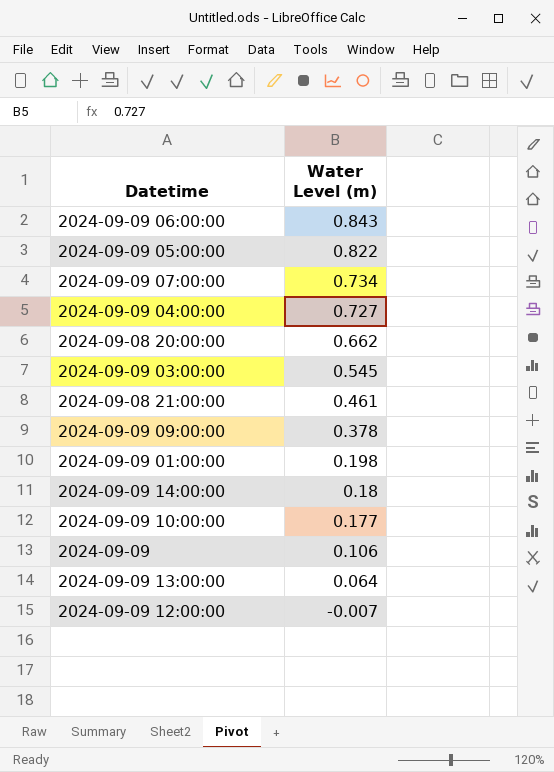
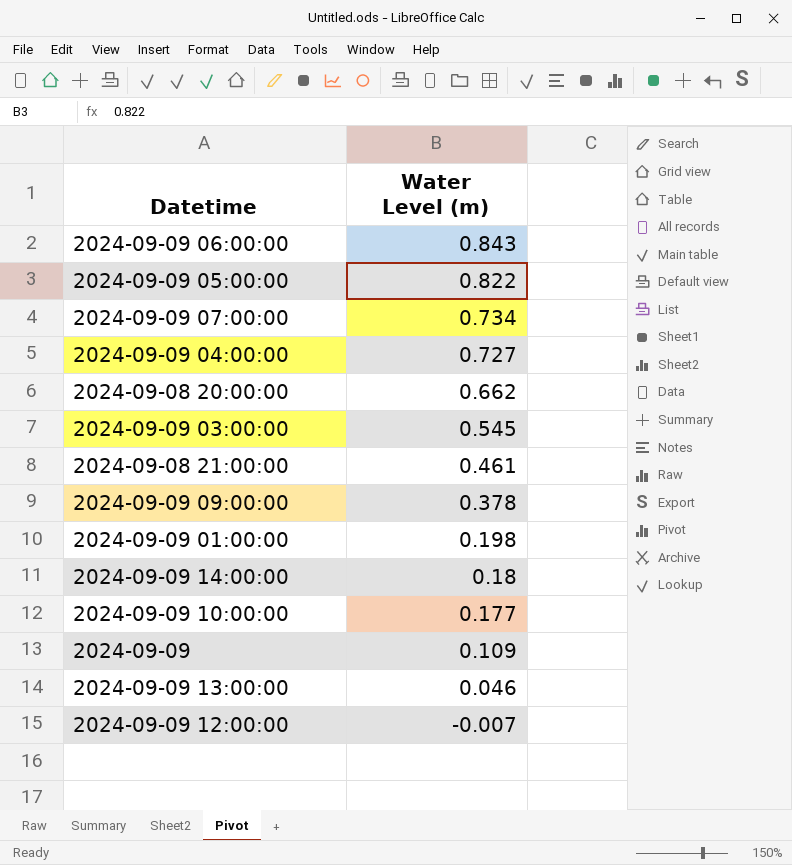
2024-09-09 | Water Level (m): 0.106 -> 0.109
2024-09-09 13:00:00 | Water Level (m): 0.064 -> 0.046

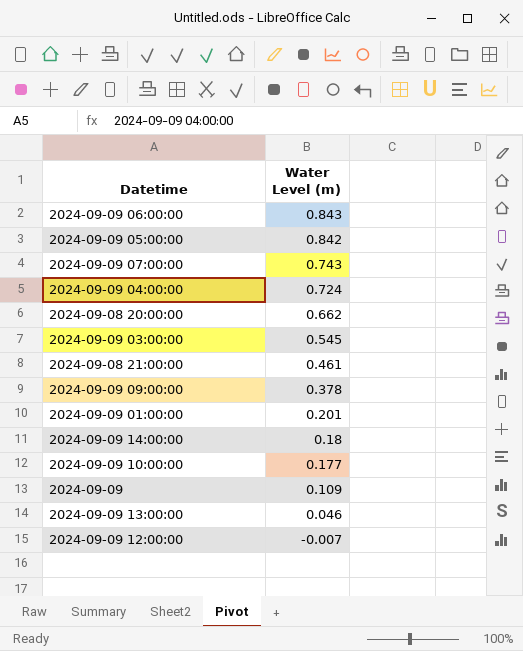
2024-09-09 05:00:00 | Water Level (m): 0.822 -> 0.842
2024-09-09 07:00:00 | Water Level (m): 0.734 -> 0.743
2024-09-09 04:00:00 | Water Level (m): 0.727 -> 0.724
2024-09-09 01:00:00 | Water Level (m): 0.198 -> 0.201

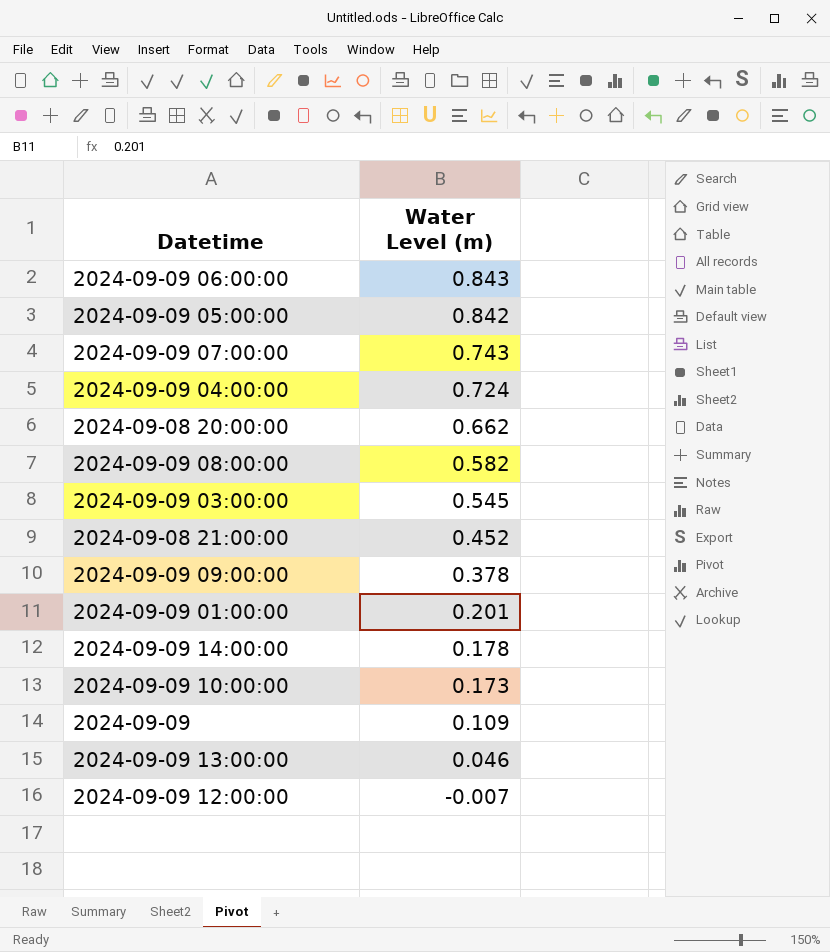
row 2024-09-09 08:00:00: none -> 0.582
2024-09-08 21:00:00 | Water Level (m): 0.461 -> 0.452
2024-09-09 14:00:00 | Water Level (m): 0.18 -> 0.178
2024-09-09 10:00:00 | Water Level (m): 0.177 -> 0.173

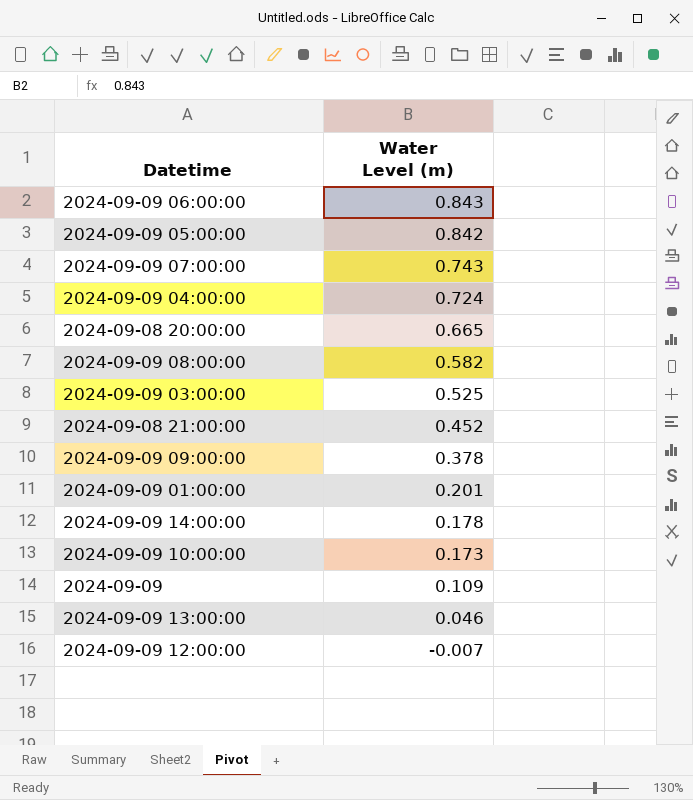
2024-09-08 20:00:00 | Water Level (m): 0.662 -> 0.665
2024-09-09 03:00:00 | Water Level (m): 0.545 -> 0.525

